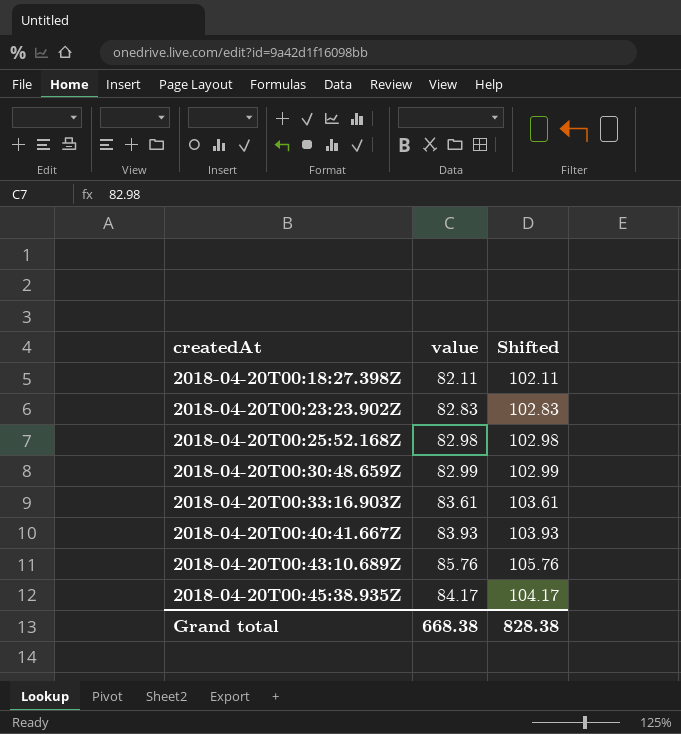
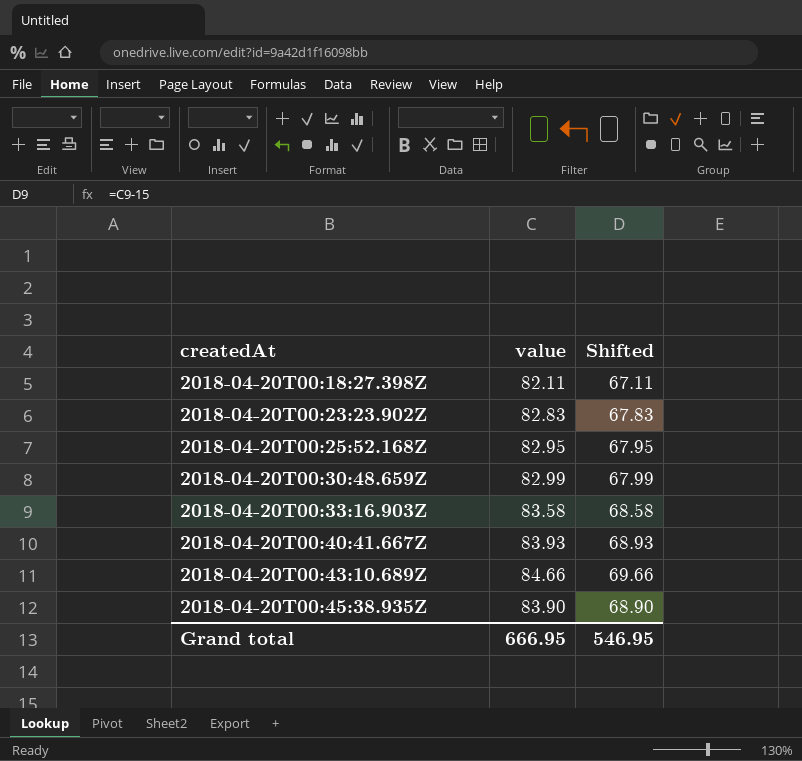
column Shifted | formula: [value] + 20 -> [value] - 15
2018-04-20T00:25:52.168Z | value: 82.98 -> 82.95
2018-04-20T00:33:16.903Z | value: 83.61 -> 83.58
2018-04-20T00:43:10.689Z | value: 85.76 -> 84.66
2018-04-20T00:45:38.935Z | value: 84.17 -> 83.90
Grand total | value: 668.38 -> 666.95
Grand total | Shifted: 828.38 -> 546.95

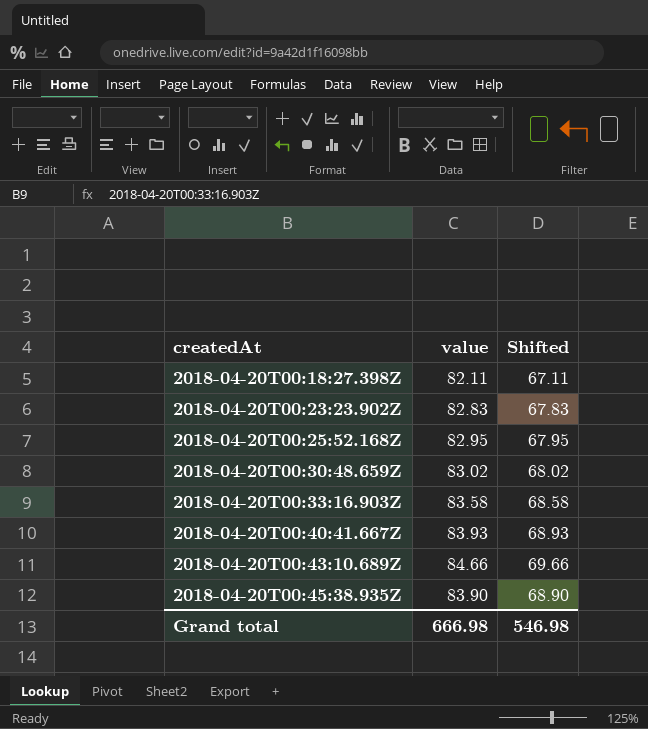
2018-04-20T00:30:48.659Z | value: 82.99 -> 83.02
2018-04-20T00:30:48.659Z | Shifted: 67.99 -> 68.02
Grand total | value: 666.95 -> 666.98
Grand total | Shifted: 546.95 -> 546.98

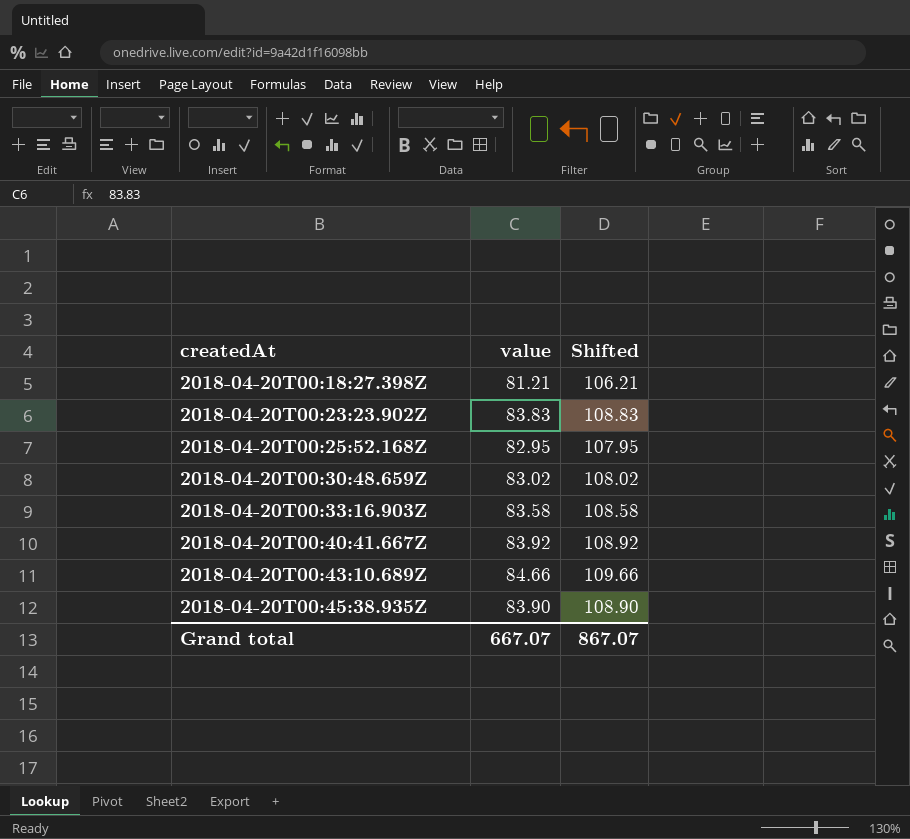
column Shifted | formula: [value] - 15 -> [value] + 25
2018-04-20T00:18:27.398Z | value: 82.11 -> 81.21
2018-04-20T00:23:23.902Z | value: 82.83 -> 83.83
2018-04-20T00:40:41.667Z | value: 83.93 -> 83.92
Grand total | value: 666.98 -> 667.07
Grand total | Shifted: 546.98 -> 867.07

